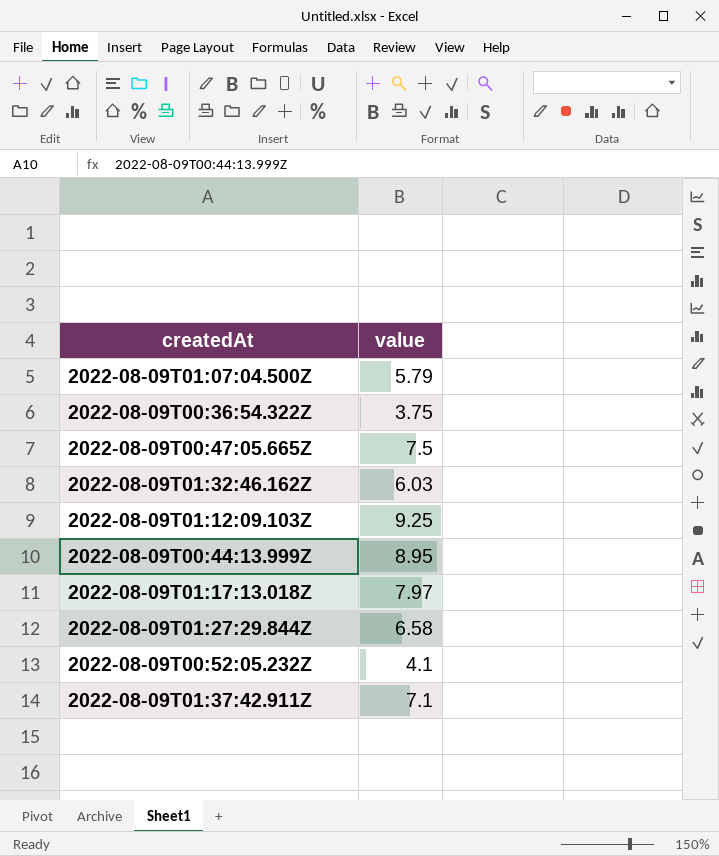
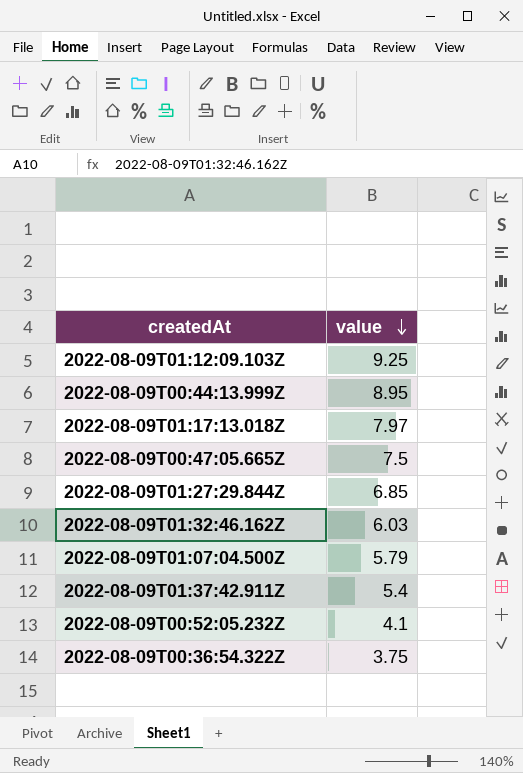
row order: none -> value descending
2022-08-09T01:27:29.844Z | value: 6.58 -> 6.85
2022-08-09T01:37:42.911Z | value: 7.1 -> 5.4

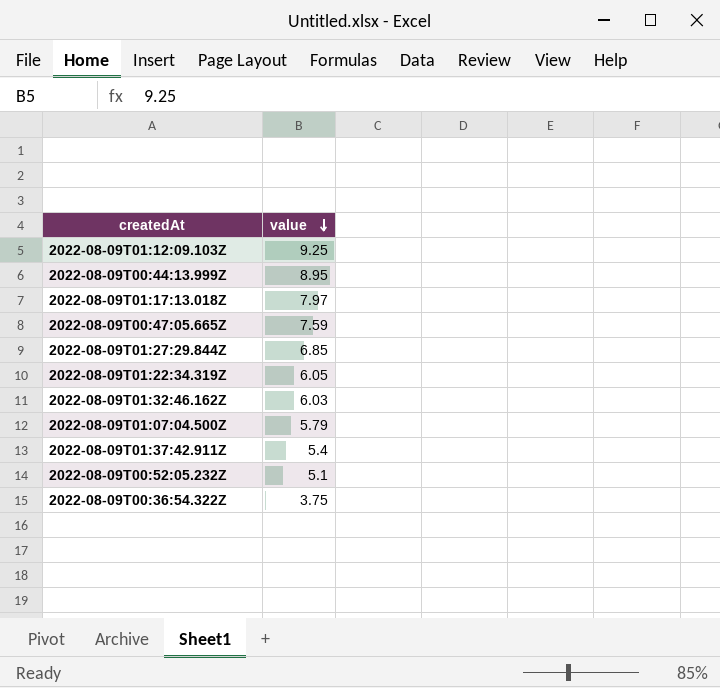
2022-08-09T00:47:05.665Z | value: 7.5 -> 7.59
row 2022-08-09T01:22:34.319Z: none -> 6.05
2022-08-09T00:52:05.232Z | value: 4.1 -> 5.1

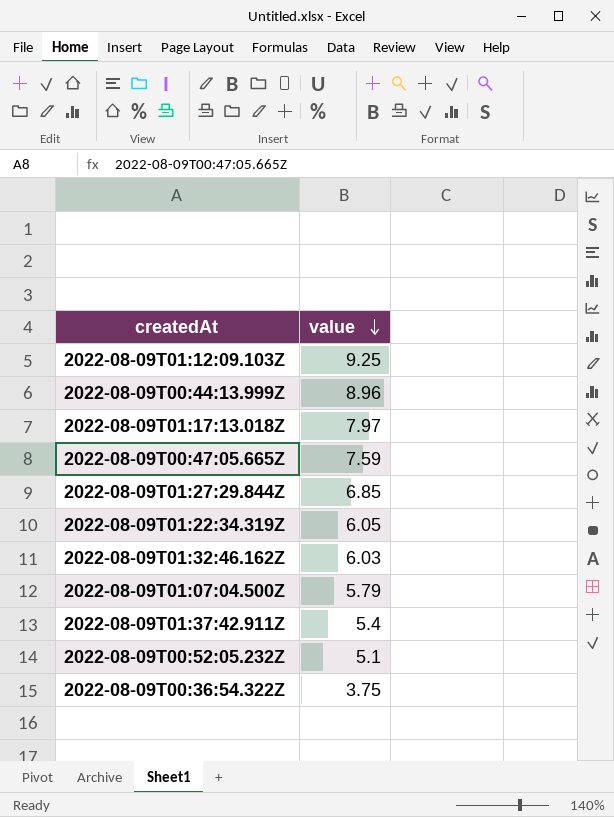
2022-08-09T00:44:13.999Z | value: 8.95 -> 8.96

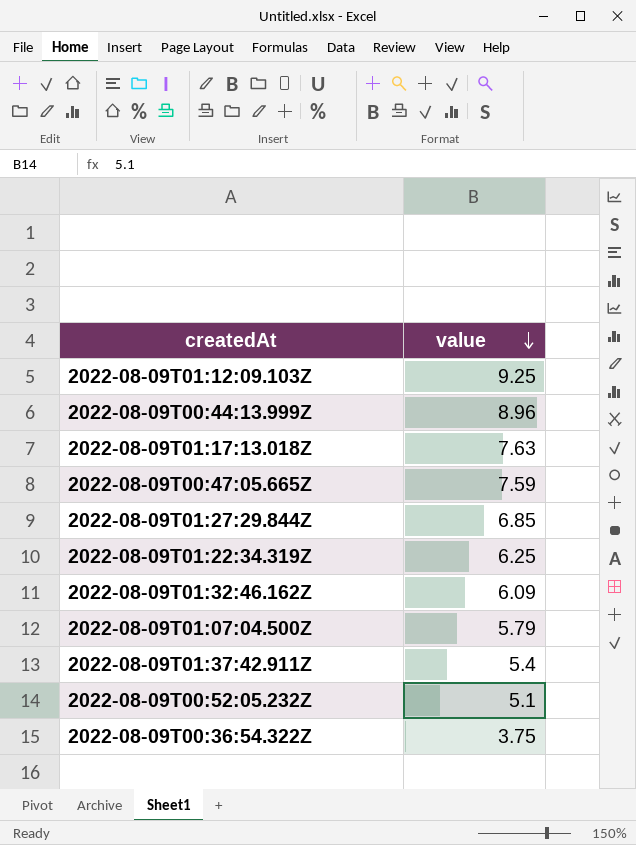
2022-08-09T01:17:13.018Z | value: 7.97 -> 7.63
2022-08-09T01:22:34.319Z | value: 6.05 -> 6.25
2022-08-09T01:32:46.162Z | value: 6.03 -> 6.09

